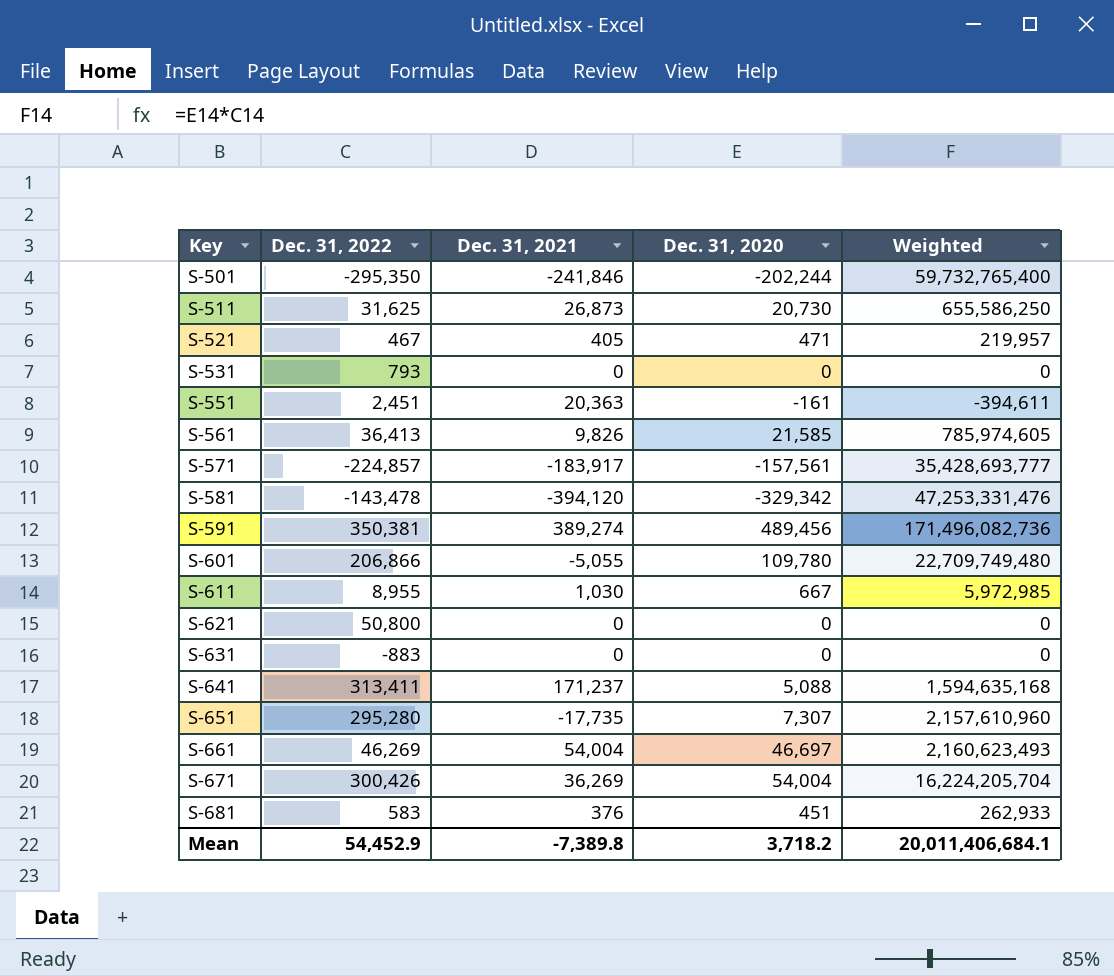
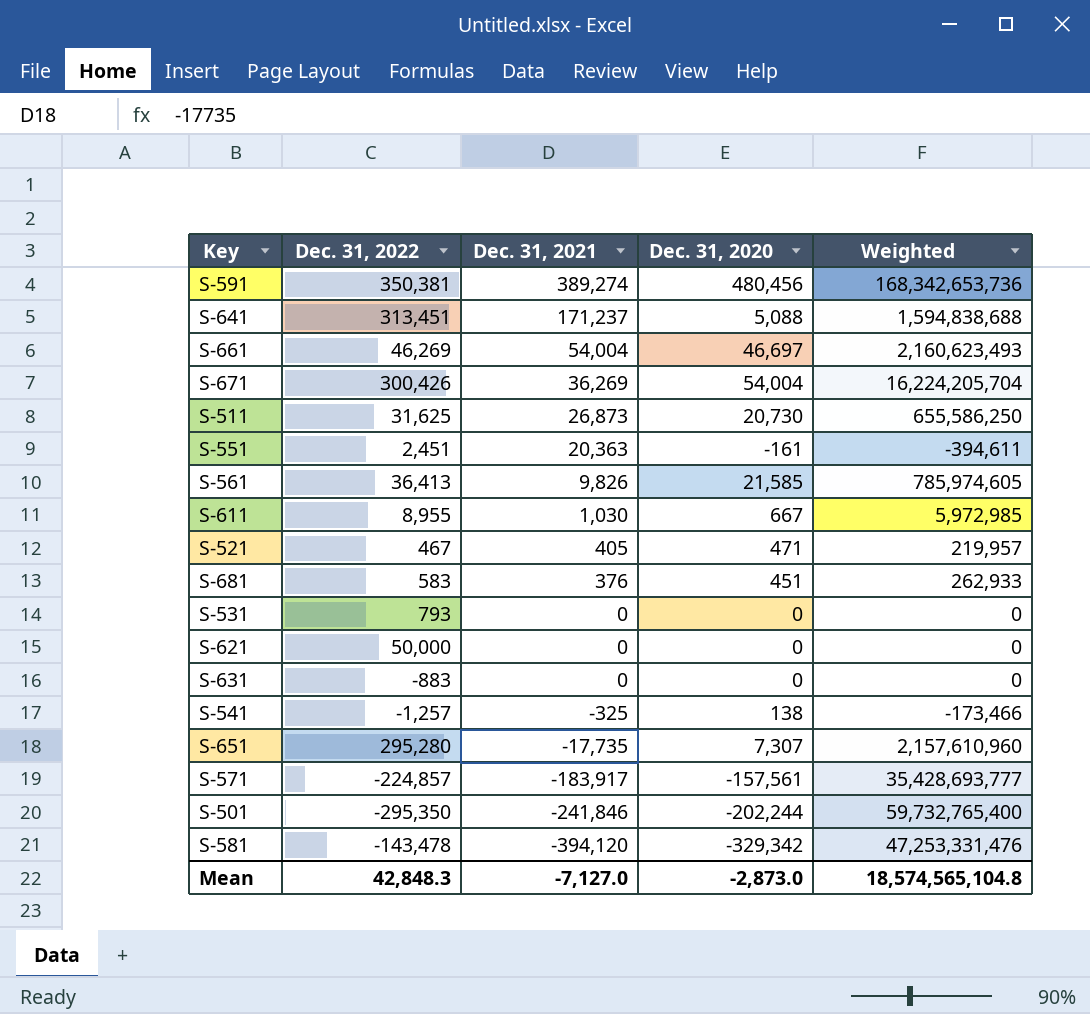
row order: Key ascending -> Dec. 31, 2021 descending
row S-601: 206,866 | -5,055 | 109,780 | 22,709,749,480 -> none
S-591 | Dec. 31, 2020: 489,456 -> 480,456
S-591 | Weighted: 171,496,082,736 -> 168,342,653,736
S-641 | Dec. 31, 2022: 313,411 -> 313,451
S-641 | Weighted: 1,594,635,168 -> 1,594,838,688
S-621 | Dec. 31, 2022: 50,800 -> 50,000
row S-541: none -> -1,257 | -325 | 138 | -173,466
Mean | Dec. 31, 2022: 54,452.9 -> 42,848.3
Mean | Dec. 31, 2021: -7,389.8 -> -7,127.0
Mean | Dec. 31, 2020: 3,718.2 -> -2,873.0
Mean | Weighted: 20,011,406,684.1 -> 18,574,565,104.8

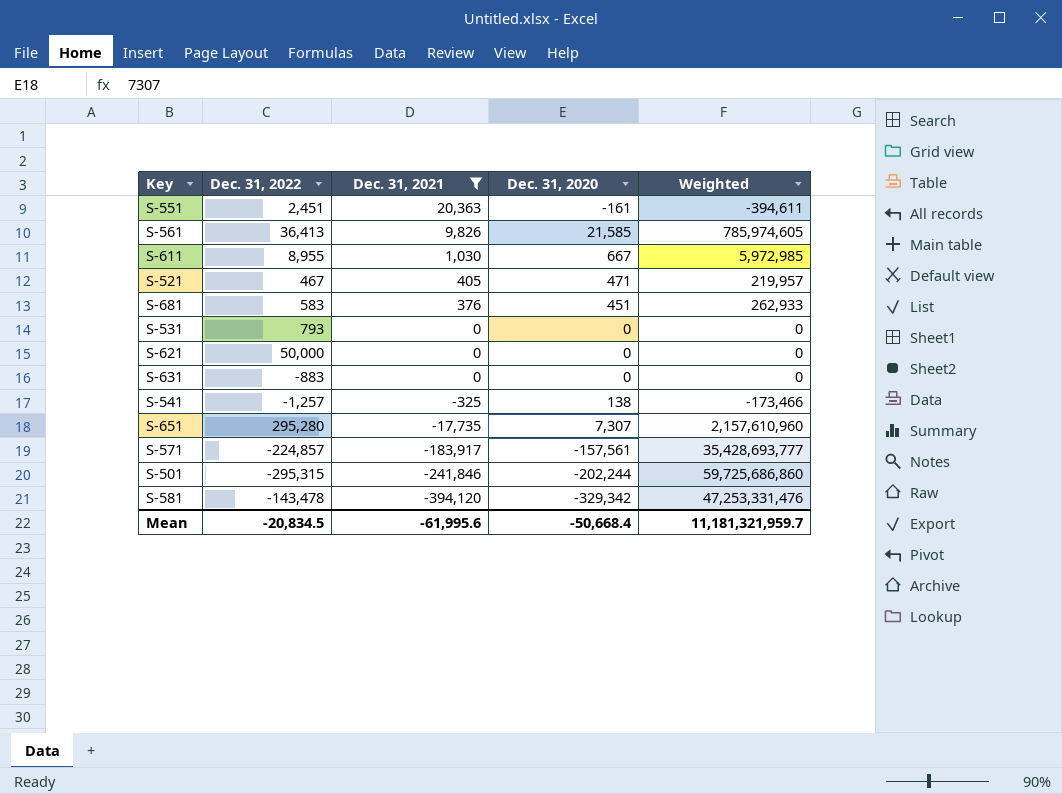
filter: none -> Dec. 31, 2021 <= 20,363
S-501 | Dec. 31, 2022: -295,350 -> -295,315
S-501 | Weighted: 59,732,765,400 -> 59,725,686,860
Mean | Dec. 31, 2022: 42,848.3 -> -20,834.5
Mean | Dec. 31, 2021: -7,127.0 -> -61,995.6
Mean | Dec. 31, 2020: -2,873.0 -> -50,668.4
Mean | Weighted: 18,574,565,104.8 -> 11,181,321,959.7

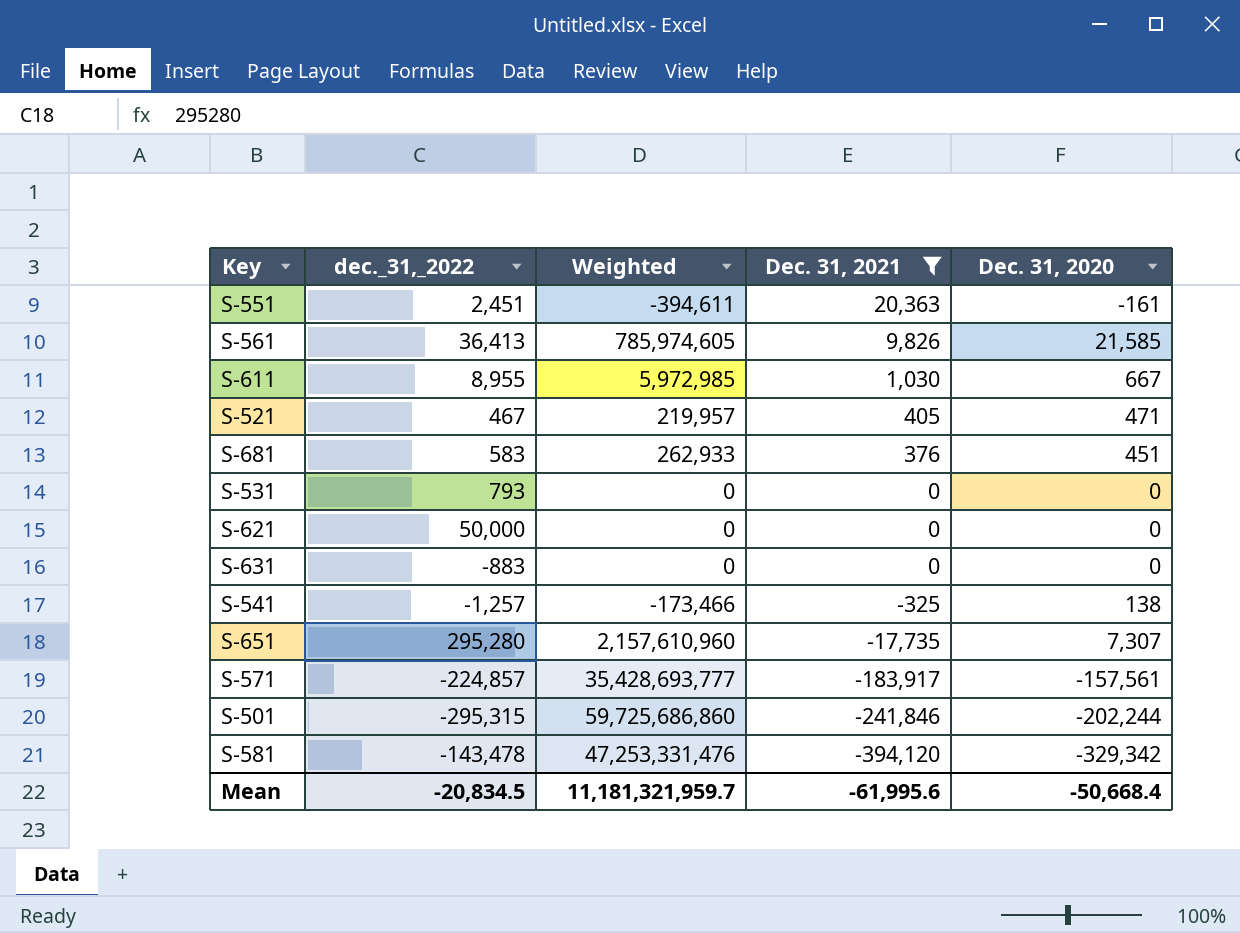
column name: Dec. 31, 2022 -> dec._31,_2022
column Weighted | position: 5 -> 3

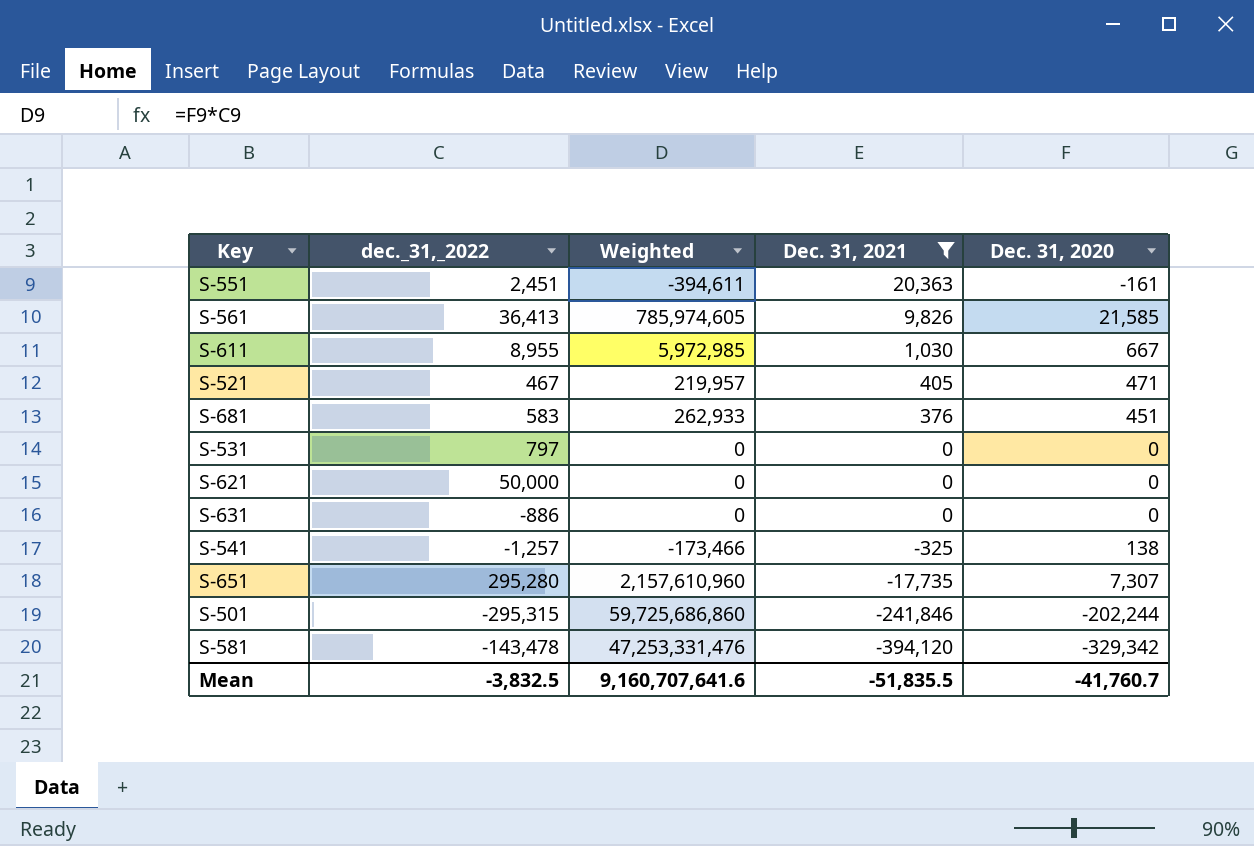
row S-571: -224,857 | 35,428,693,777 | -183,917 | -157,561 -> none
S-531 | dec._31,_2022: 793 -> 797
S-631 | dec._31,_2022: -883 -> -886
Mean | dec._31,_2022: -20,834.5 -> -3,832.5
Mean | Weighted: 11,181,321,959.7 -> 9,160,707,641.6
Mean | Dec. 31, 2021: -61,995.6 -> -51,835.5
Mean | Dec. 31, 2020: -50,668.4 -> -41,760.7

